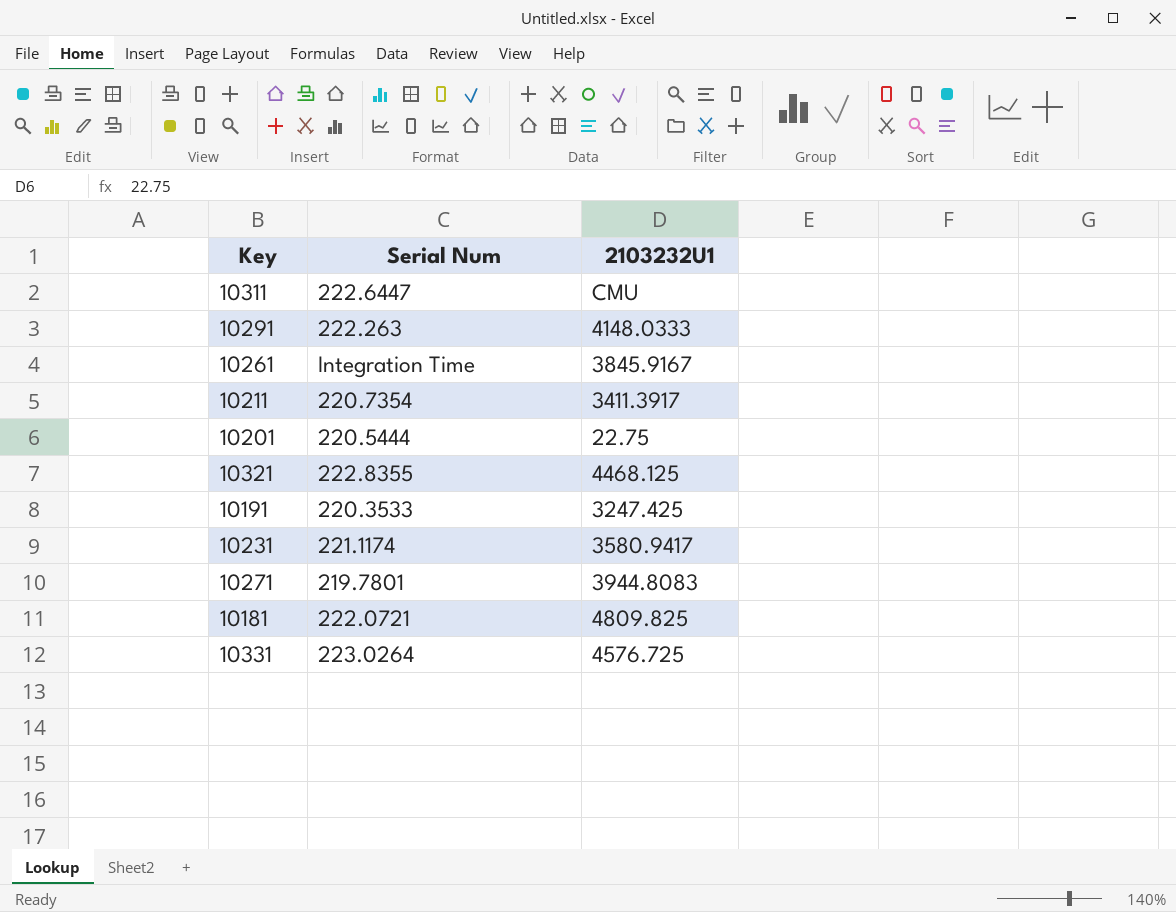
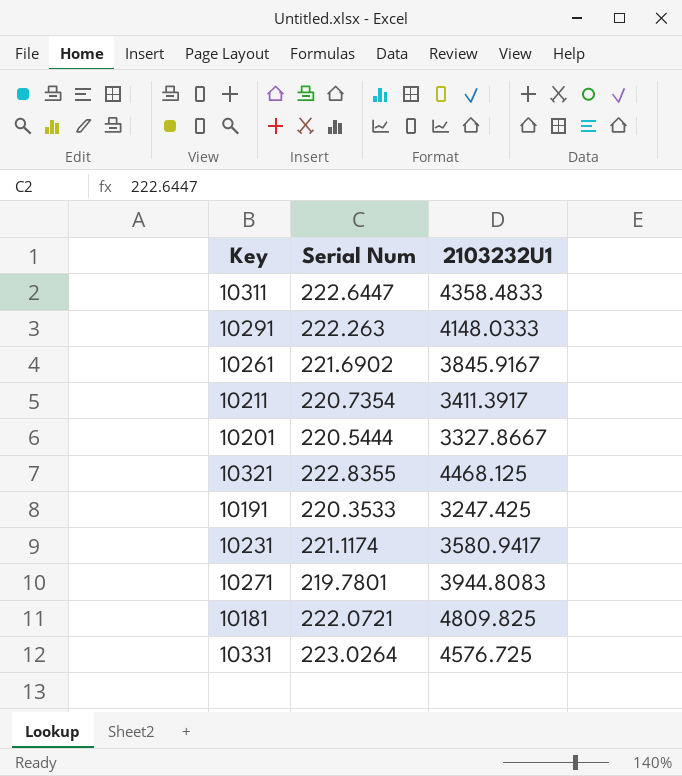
10311 | 2103232U1: CMU -> 4358.4833
10261 | Serial Num: Integration Time -> 221.6902
10201 | 2103232U1: 22.75 -> 3327.8667

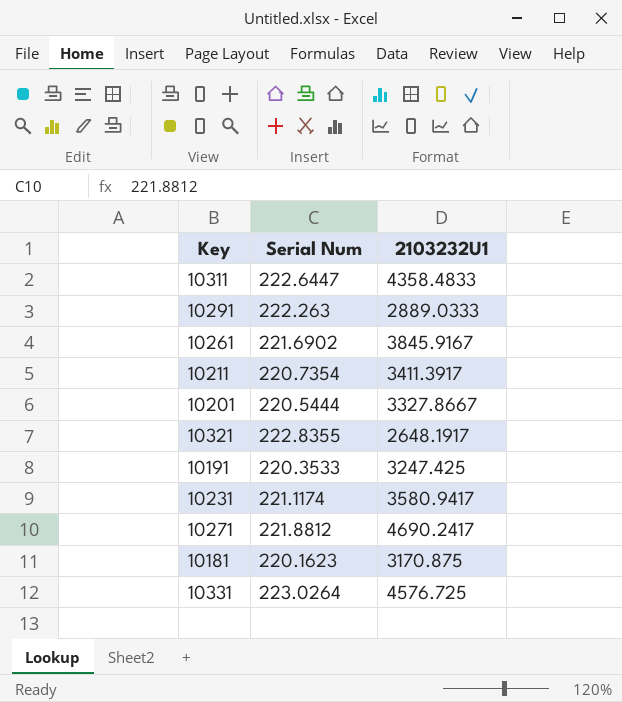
10291 | 2103232U1: 4148.0333 -> 2889.0333
10321 | 2103232U1: 4468.125 -> 2648.1917
10271 | Serial Num: 219.7801 -> 221.8812
10271 | 2103232U1: 3944.8083 -> 4690.2417
10181 | Serial Num: 222.0721 -> 220.1623
10181 | 2103232U1: 4809.825 -> 3170.875

